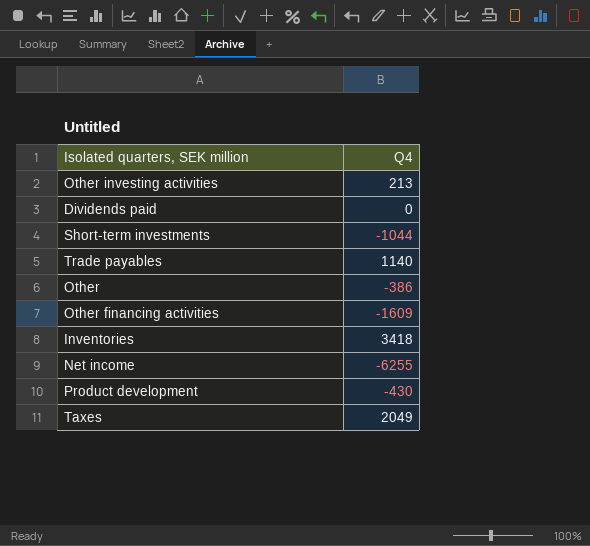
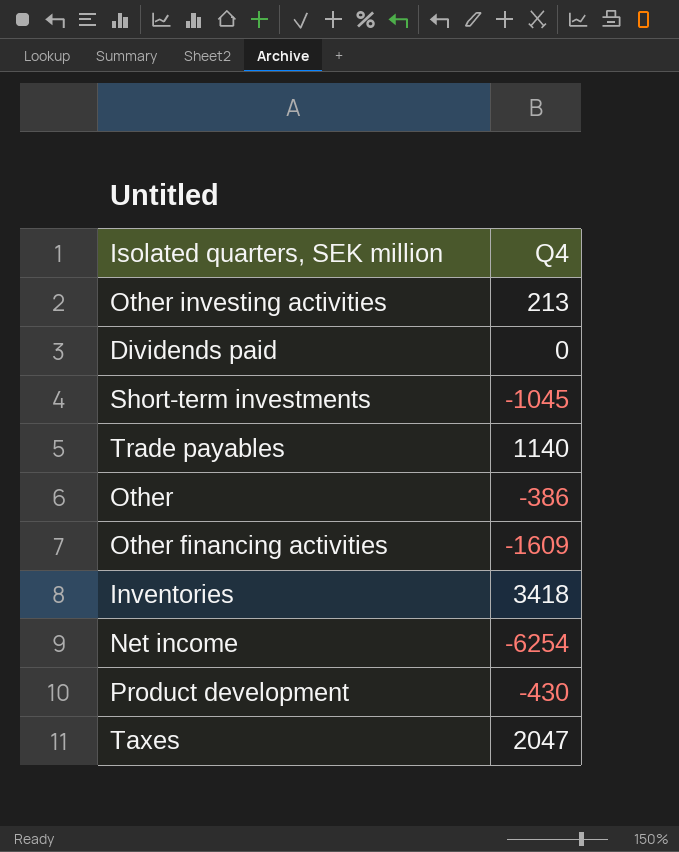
Short-term investments | Q4: -1044 -> -1045
Net income | Q4: -6255 -> -6254
Taxes | Q4: 2049 -> 2047

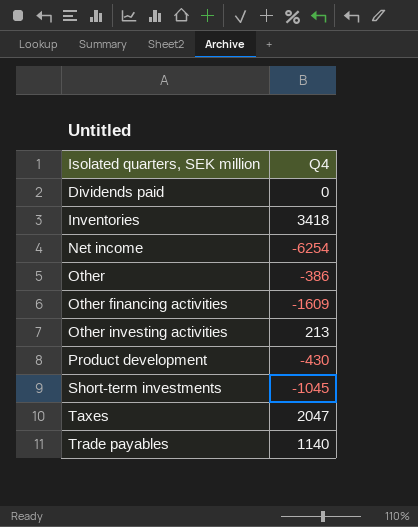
row order: none -> Isolated quarters, SEK million ascending

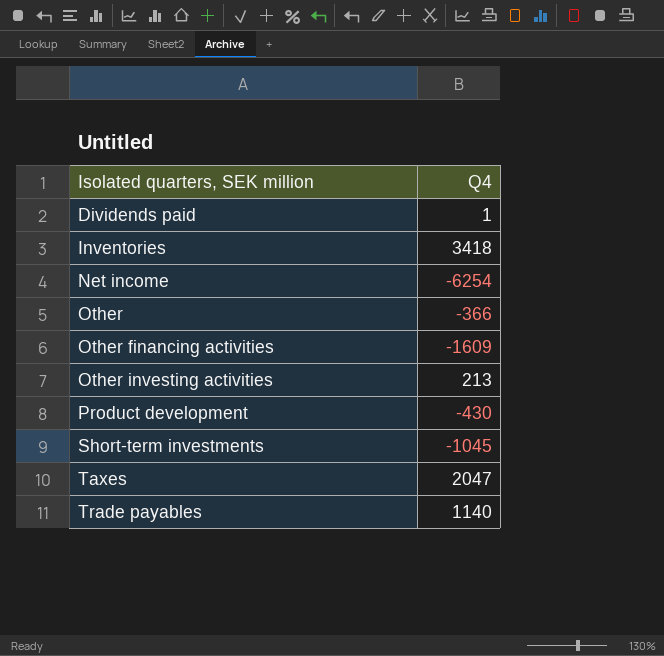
Dividends paid | Q4: 0 -> 1
Other | Q4: -386 -> -366

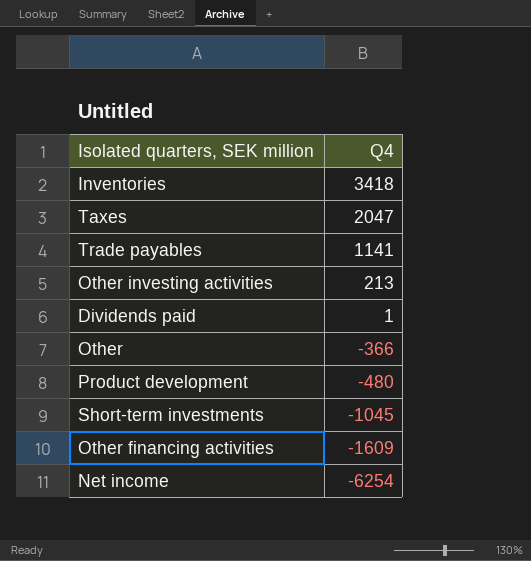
row order: Isolated quarters, SEK million ascending -> Q4 descending
Trade payables | Q4: 1140 -> 1141
Product development | Q4: -430 -> -480

